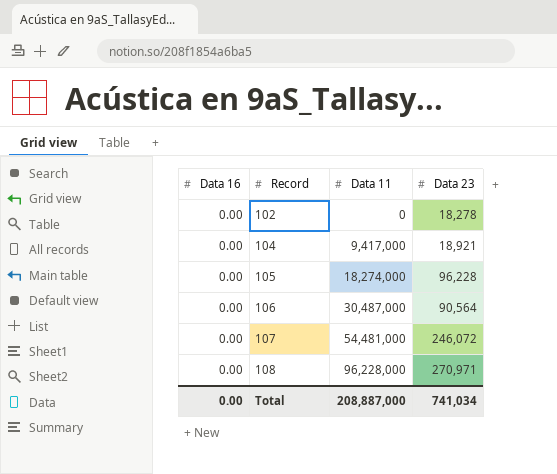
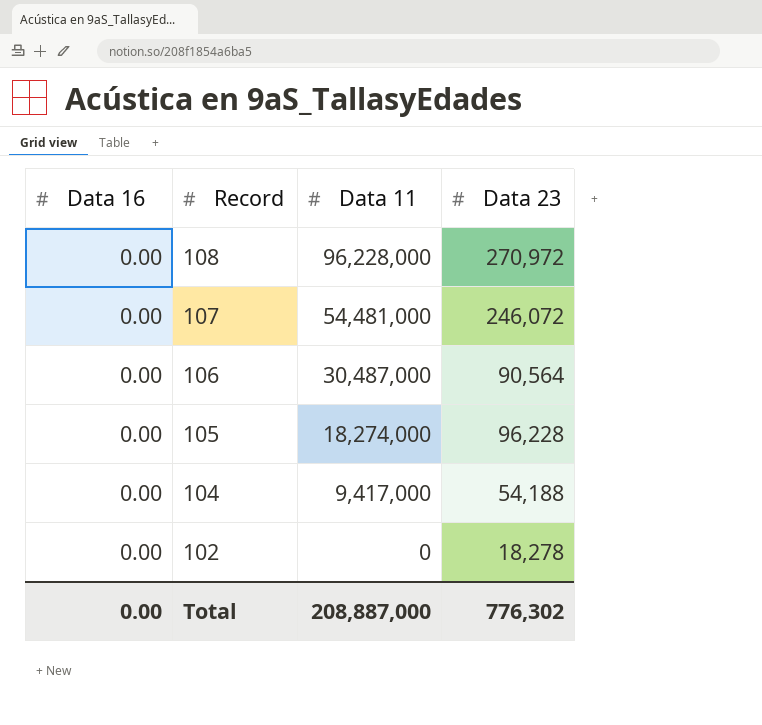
row order: Record ascending -> Record descending
108 | Data 23: 270,971 -> 270,972
104 | Data 23: 18,921 -> 54,188
Total | Data 23: 741,034 -> 776,302

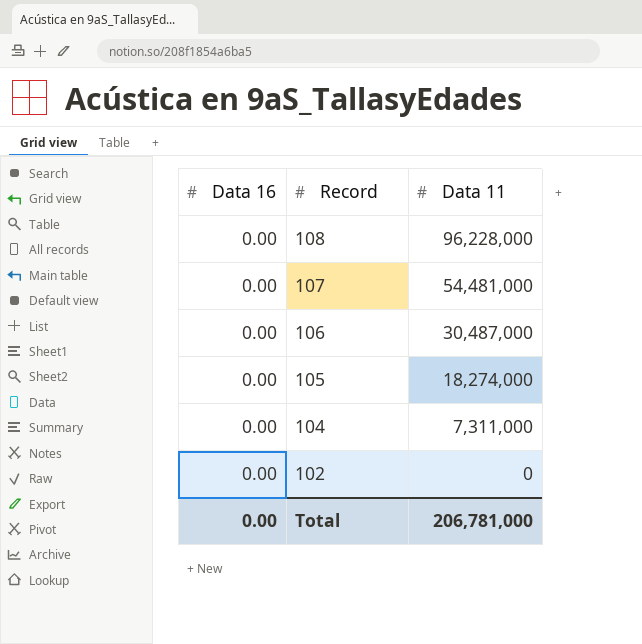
column Data 23 | position: 4 -> none
104 | Data 11: 9,417,000 -> 7,311,000
Total | Data 11: 208,887,000 -> 206,781,000

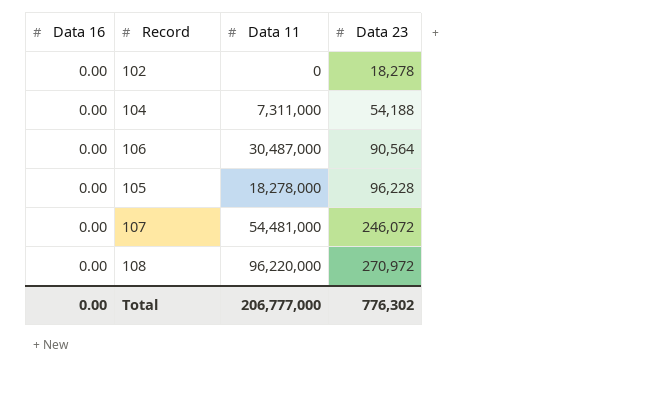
row order: Record descending -> Data 23 ascending
column Data 23 | position: none -> 4
105 | Data 11: 18,274,000 -> 18,278,000
108 | Data 11: 96,228,000 -> 96,220,000
Total | Data 11: 206,781,000 -> 206,777,000

